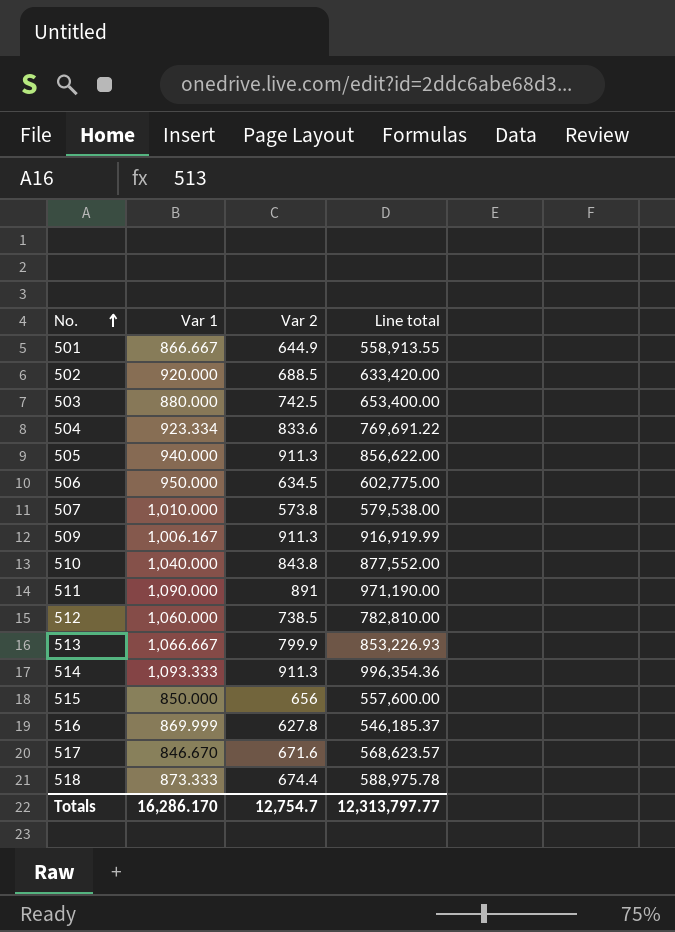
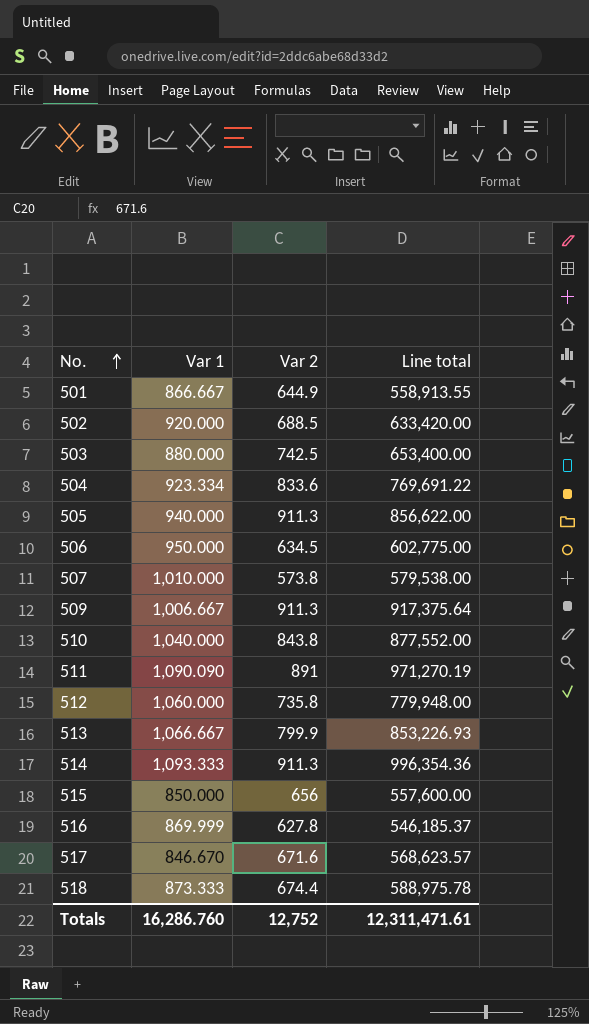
509 | Var 1: 1,006.167 -> 1,006.667
509 | Line total: 916,919.99 -> 917,375.64
511 | Var 1: 1,090.000 -> 1,090.090
511 | Line total: 971,190.00 -> 971,270.19
512 | Var 2: 738.5 -> 735.8
512 | Line total: 782,810.00 -> 779,948.00
Totals | Var 1: 16,286.170 -> 16,286.760
Totals | Var 2: 12,754.7 -> 12,752
Totals | Line total: 12,313,797.77 -> 12,311,471.61

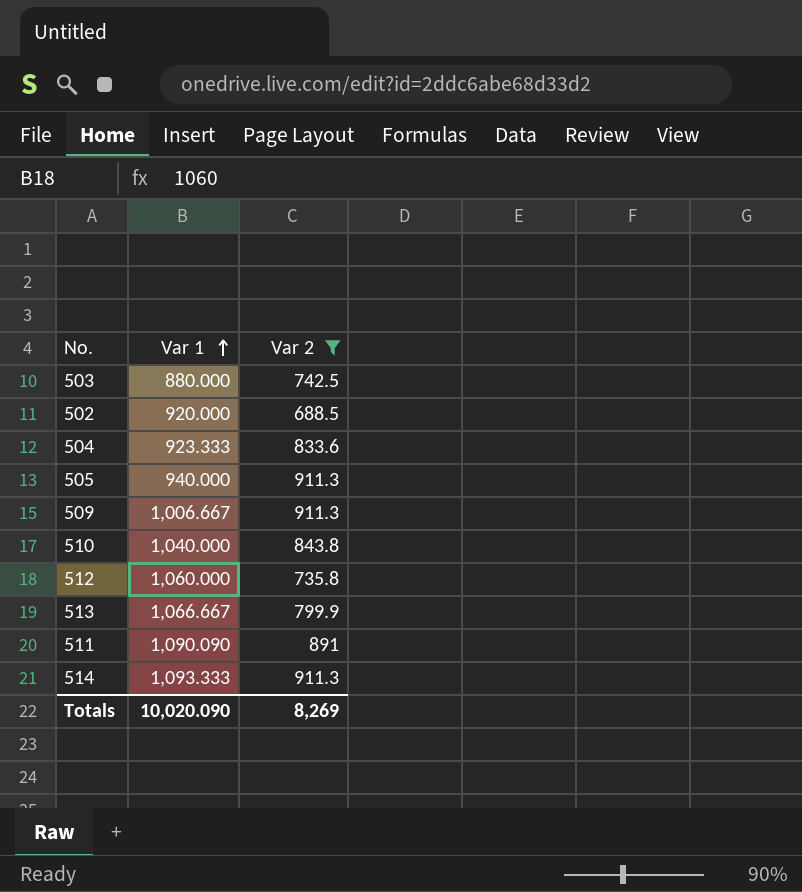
filter: none -> Var 2 >= 688.5
row order: No. ascending -> Var 1 ascending
column Line total | formula: [Var 1] * [Var 2] -> none
504 | Var 1: 923.334 -> 923.333
Totals | Var 1: 16,286.760 -> 10,020.090
Totals | Var 2: 12,752 -> 8,269

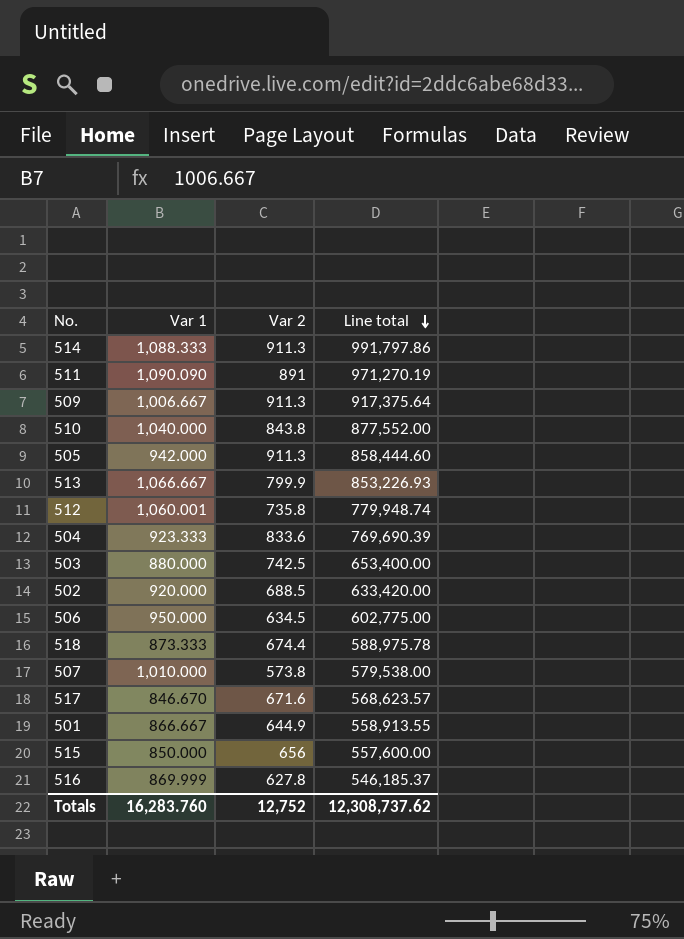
filter: Var 2 >= 688.5 -> none
row order: Var 1 ascending -> Line total descending
column Line total | formula: none -> [Var 1] * [Var 2]
514 | Var 1: 1,093.333 -> 1,088.333
505 | Var 1: 940.000 -> 942.000
512 | Var 1: 1,060.000 -> 1,060.001
Totals | Var 1: 10,020.090 -> 16,283.760
Totals | Var 2: 8,269 -> 12,752

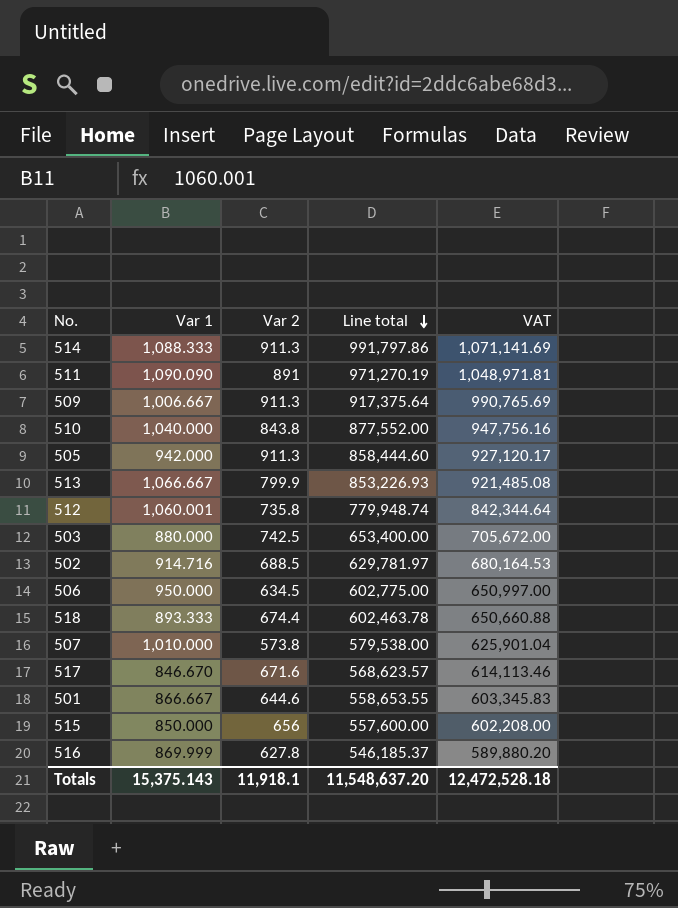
column VAT | formula: none -> [Line total] * 1.08
row 504: 923.333 | 833.6 | 769,690.39 -> none
502 | Var 1: 920.000 -> 914.716
502 | Line total: 633,420.00 -> 629,781.97
518 | Var 1: 873.333 -> 893.333
518 | Line total: 588,975.78 -> 602,463.78
501 | Var 2: 644.9 -> 644.6
501 | Line total: 558,913.55 -> 558,653.55
Totals | Var 1: 16,283.760 -> 15,375.143
Totals | Var 2: 12,752 -> 11,918.1
Totals | Line total: 12,308,737.62 -> 11,548,637.20

